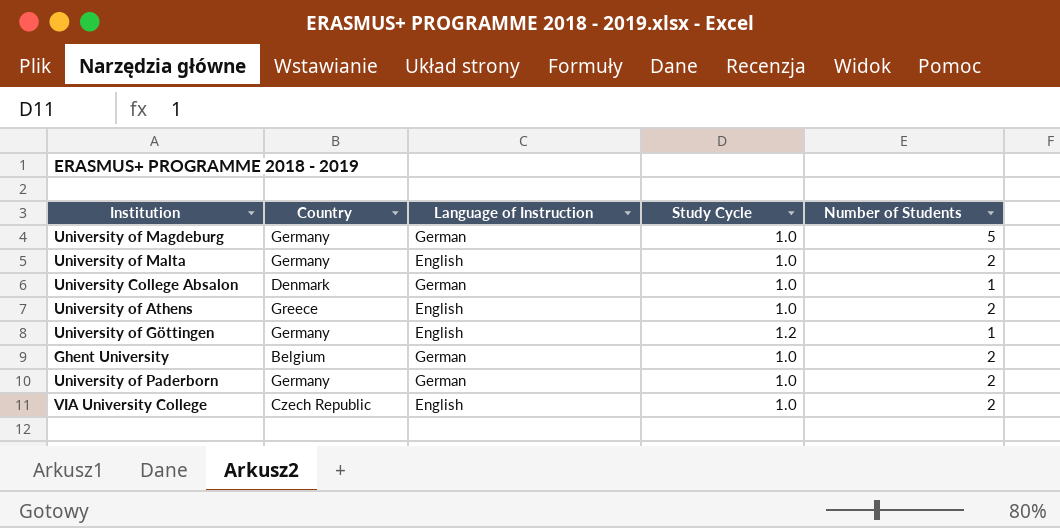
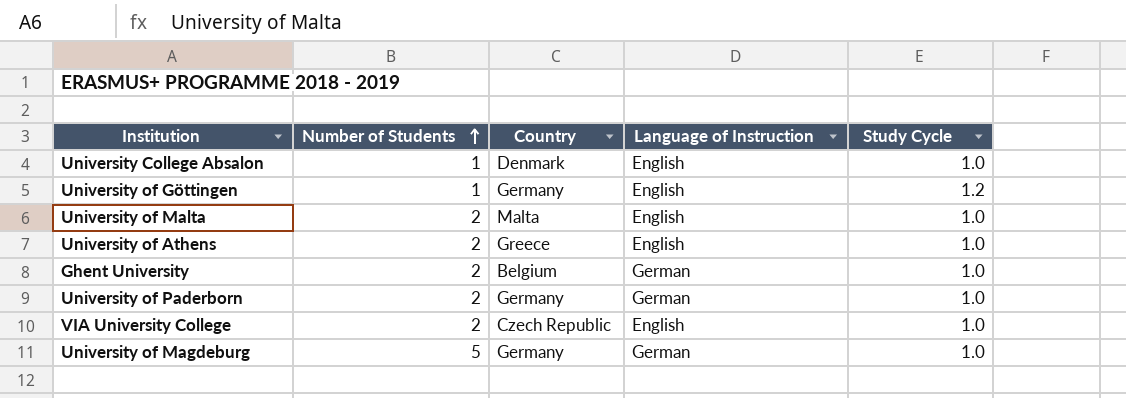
row order: none -> Number of Students ascending
column Number of Students | position: 5 -> 2
University College Absalon | Language of Instruction: German -> English
University of Malta | Country: Germany -> Malta

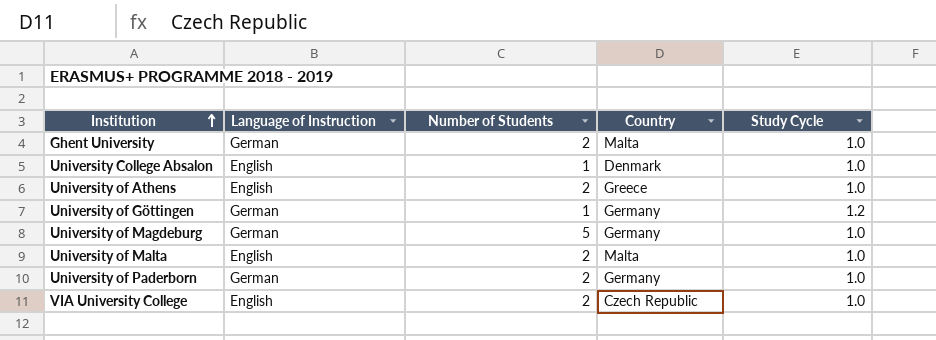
row order: Number of Students ascending -> Institution ascending
column Language of Instruction | position: 4 -> 2
Ghent University | Country: Belgium -> Malta
University of Göttingen | Language of Instruction: English -> German

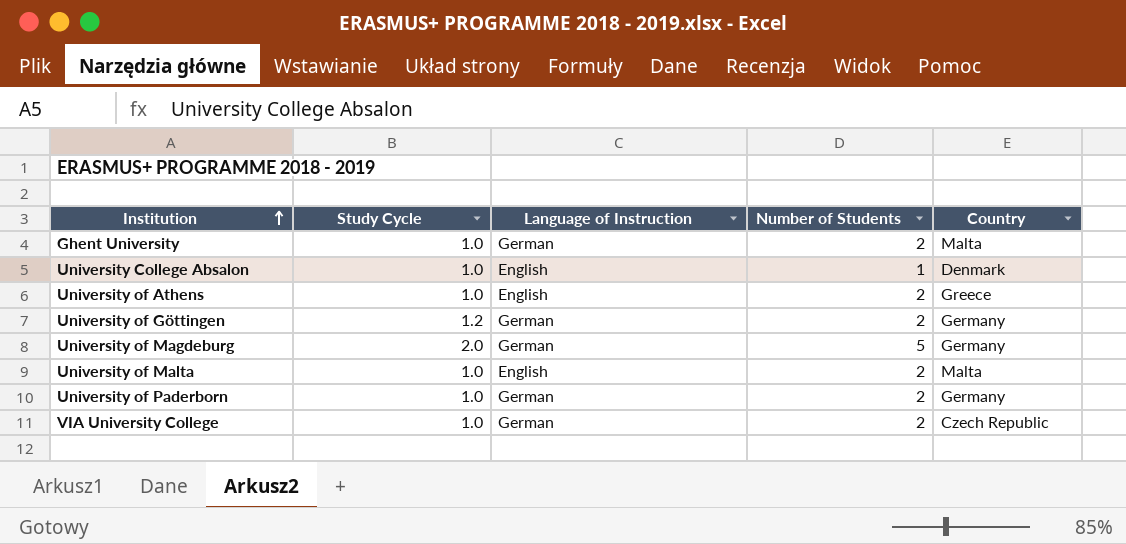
column Study Cycle | position: 5 -> 2
University of Göttingen | Number of Students: 1 -> 2
University of Magdeburg | Study Cycle: 1.0 -> 2.0
VIA University College | Language of Instruction: English -> German

